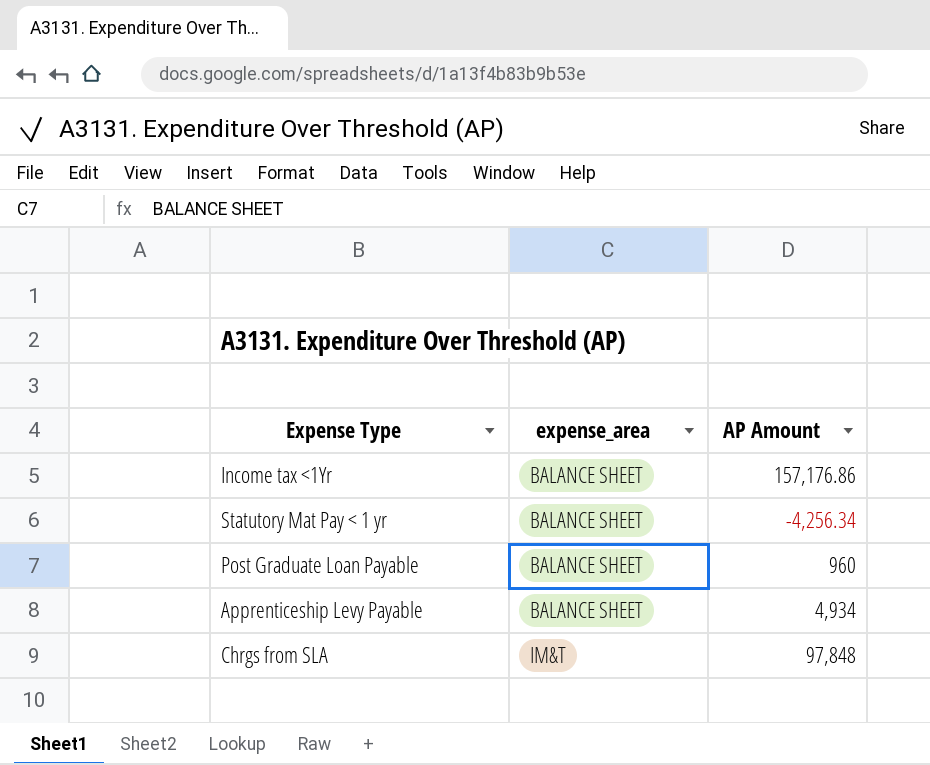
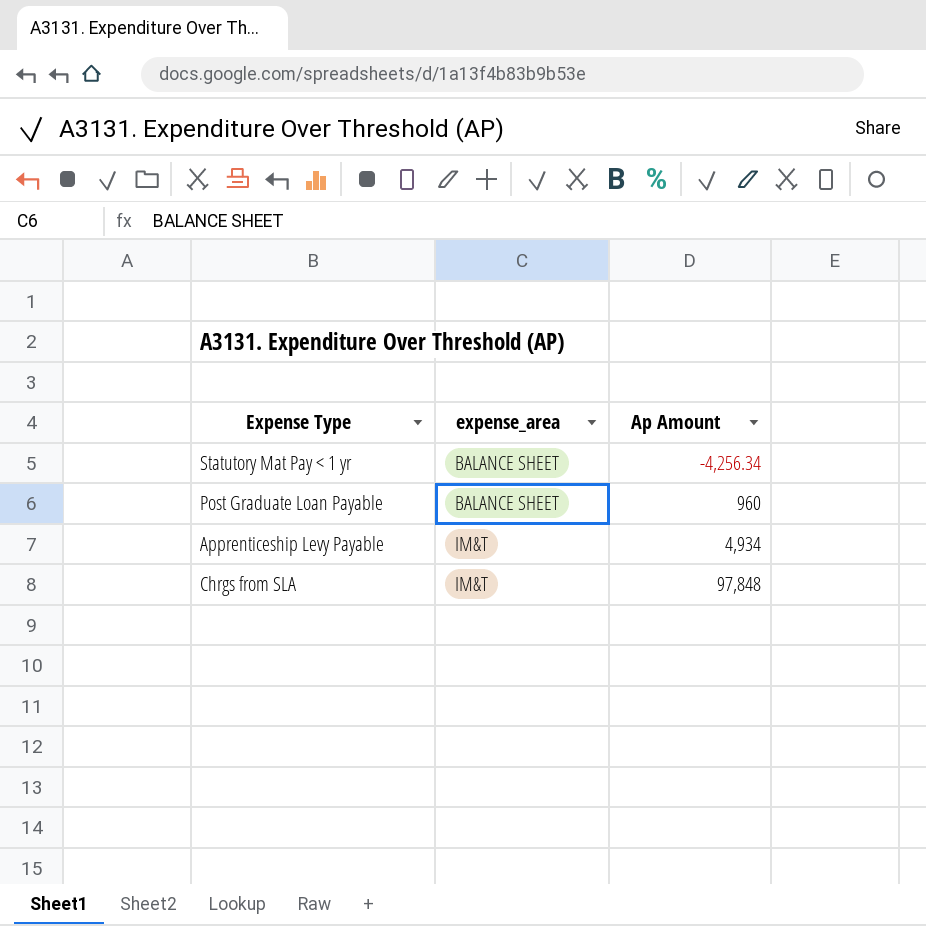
column name: AP Amount -> Ap Amount
row Income tax <1Yr: BALANCE SHEET | 157,176.86 -> none
Apprenticeship Levy Payable | expense_area: BALANCE SHEET -> IM&T

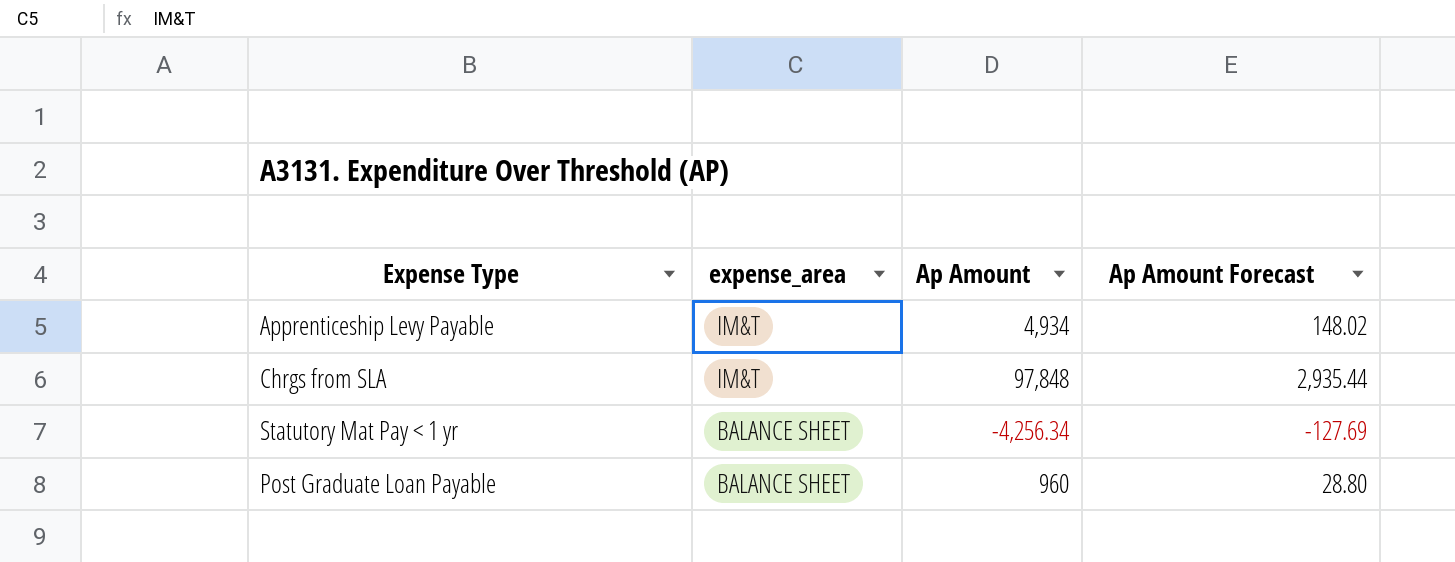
row order: expense_area ascending -> expense_area descending
column Ap Amount Forecast | formula: none -> [Ap Amount] * 0.03

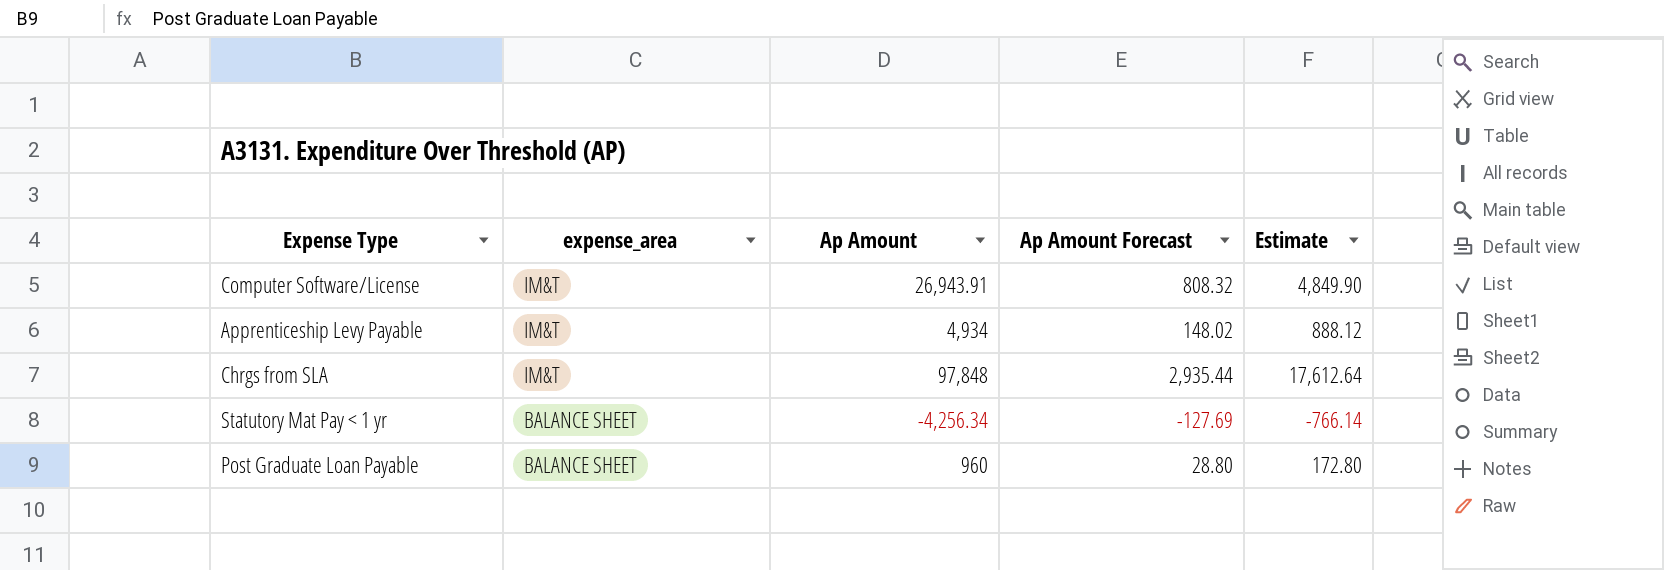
column Estimate | formula: none -> [Ap Amount] * 0.18
row Computer Software/License: none -> IM&T | 26,943.91 | 808.32 | 4,849.90

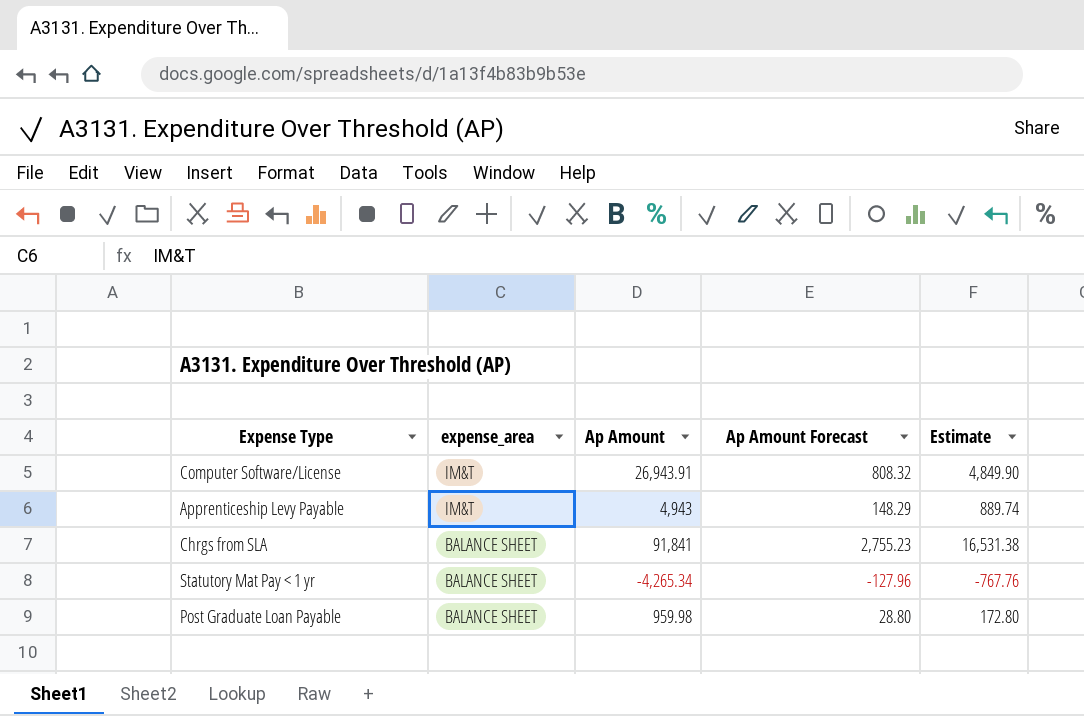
Apprenticeship Levy Payable | Ap Amount: 4,934 -> 4,943
Apprenticeship Levy Payable | Ap Amount Forecast: 148.02 -> 148.29
Apprenticeship Levy Payable | Estimate: 888.12 -> 889.74
Chrgs from SLA | expense_area: IM&T -> BALANCE SHEET
Chrgs from SLA | Ap Amount: 97,848 -> 91,841
Chrgs from SLA | Ap Amount Forecast: 2,935.44 -> 2,755.23
Chrgs from SLA | Estimate: 17,612.64 -> 16,531.38
Statutory Mat Pay < 1 yr | Ap Amount: -4,256.34 -> -4,265.34
Statutory Mat Pay < 1 yr | Ap Amount Forecast: -127.69 -> -127.96
Statutory Mat Pay < 1 yr | Estimate: -766.14 -> -767.76
Post Graduate Loan Payable | Ap Amount: 960 -> 959.98

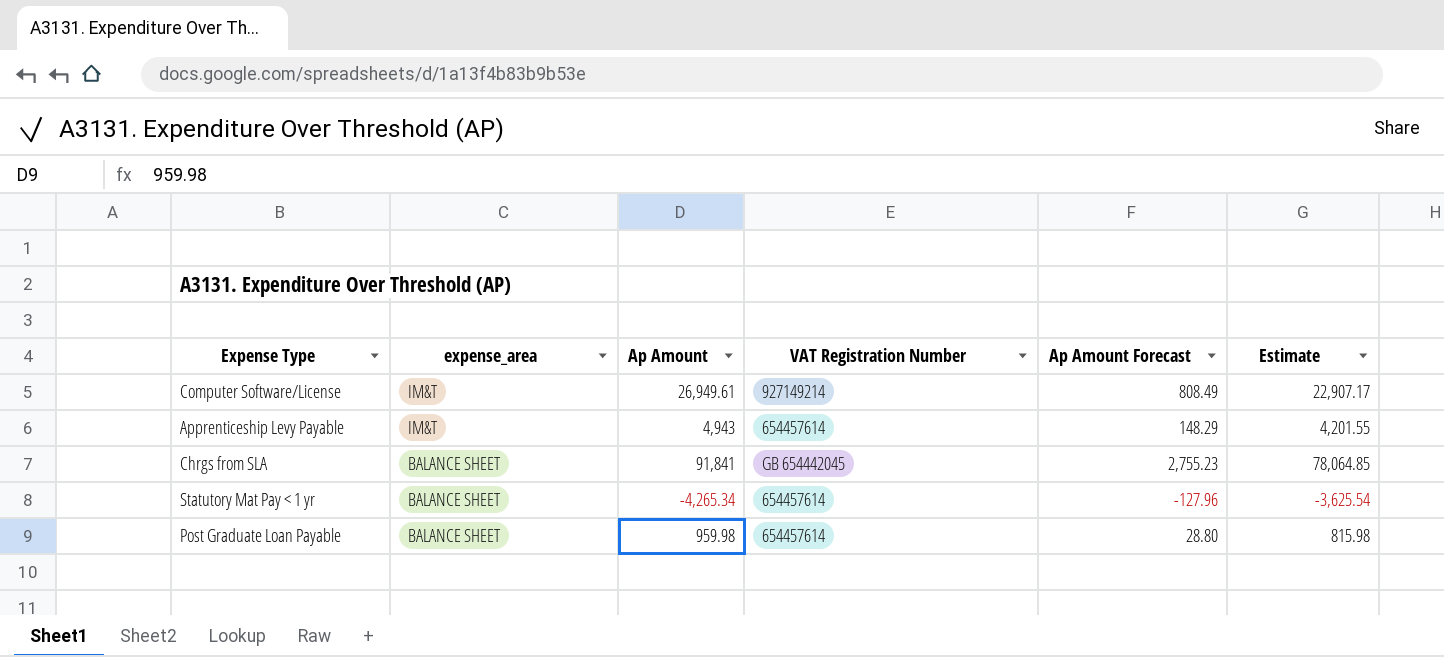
column VAT Registration Number | position: none -> 4
column Estimate | formula: [Ap Amount] * 0.18 -> [Ap Amount] * 0.85
Computer Software/License | Ap Amount: 26,943.91 -> 26,949.61
Computer Software/License | Ap Amount Forecast: 808.32 -> 808.49

